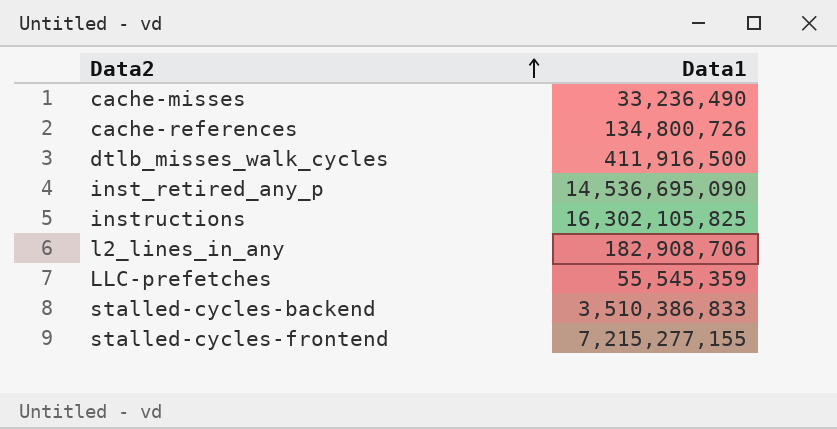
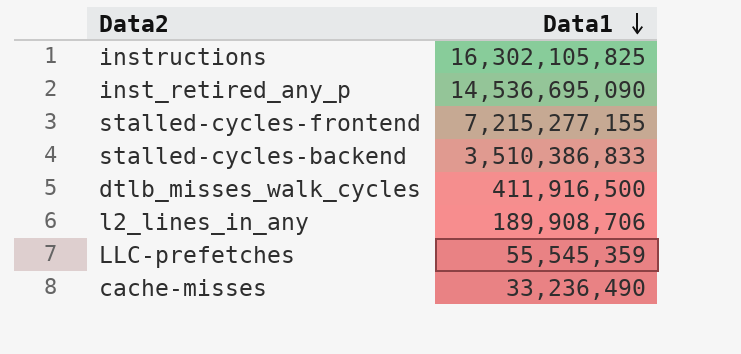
row order: Data2 ascending -> Data1 descending
row cache-references: 134,800,726 -> none
l2_lines_in_any | Data1: 182,908,706 -> 189,908,706

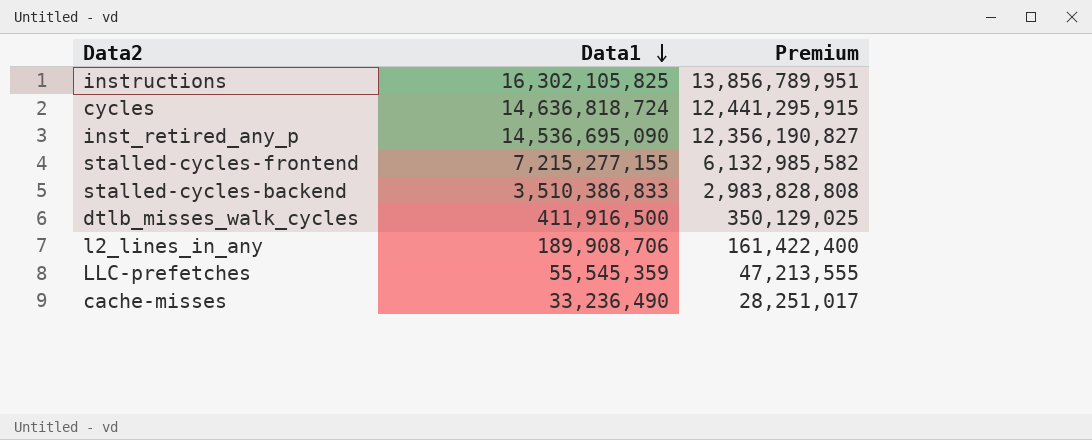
column Premium | formula: none -> [Data1] * 0.85
row cycles: none -> 14,636,818,724 | 12,441,295,915

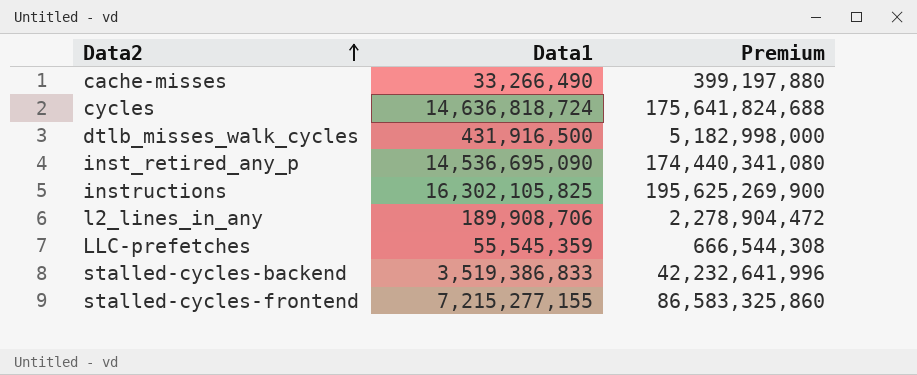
row order: Data1 descending -> Data2 ascending
column Premium | formula: [Data1] * 0.85 -> [Data1] * 12
cache-misses | Data1: 33,236,490 -> 33,266,490
dtlb_misses_walk_cycles | Data1: 411,916,500 -> 431,916,500
stalled-cycles-backend | Data1: 3,510,386,833 -> 3,519,386,833

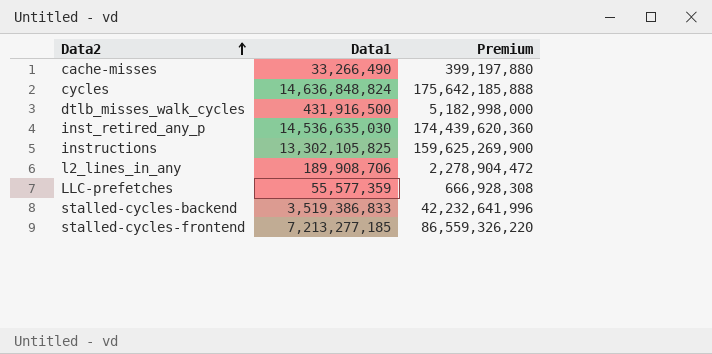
cycles | Data1: 14,636,818,724 -> 14,636,848,824
cycles | Premium: 175,641,824,688 -> 175,642,185,888
inst_retired_any_p | Data1: 14,536,695,090 -> 14,536,635,030
inst_retired_any_p | Premium: 174,440,341,080 -> 174,439,620,360
instructions | Data1: 16,302,105,825 -> 13,302,105,825
instructions | Premium: 195,625,269,900 -> 159,625,269,900
LLC-prefetches | Data1: 55,545,359 -> 55,577,359
LLC-prefetches | Premium: 666,544,308 -> 666,928,308
stalled-cycles-frontend | Data1: 7,215,277,155 -> 7,213,277,185
stalled-cycles-frontend | Premium: 86,583,325,860 -> 86,559,326,220

